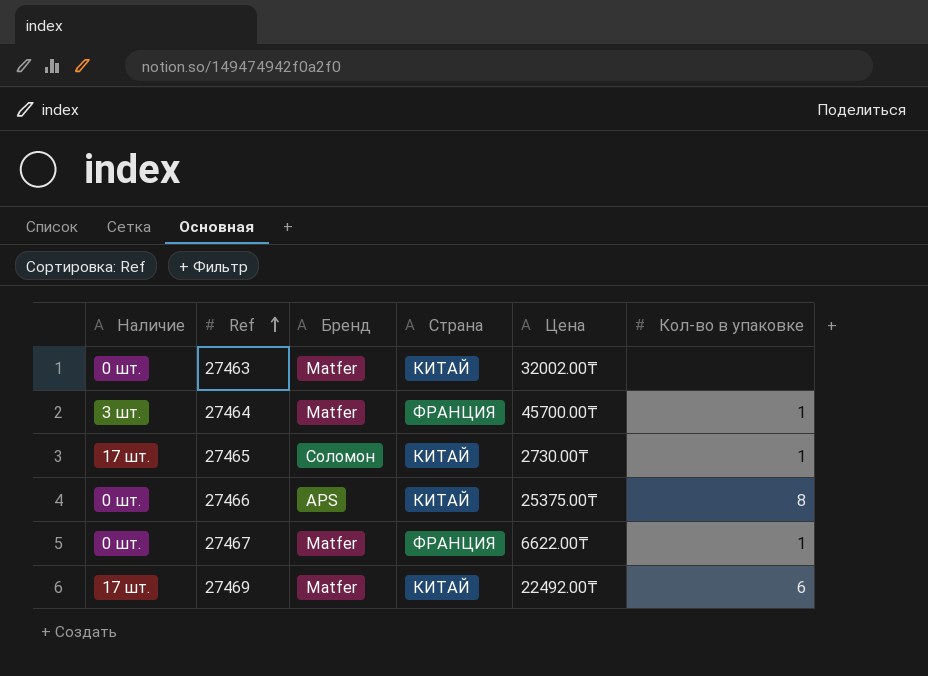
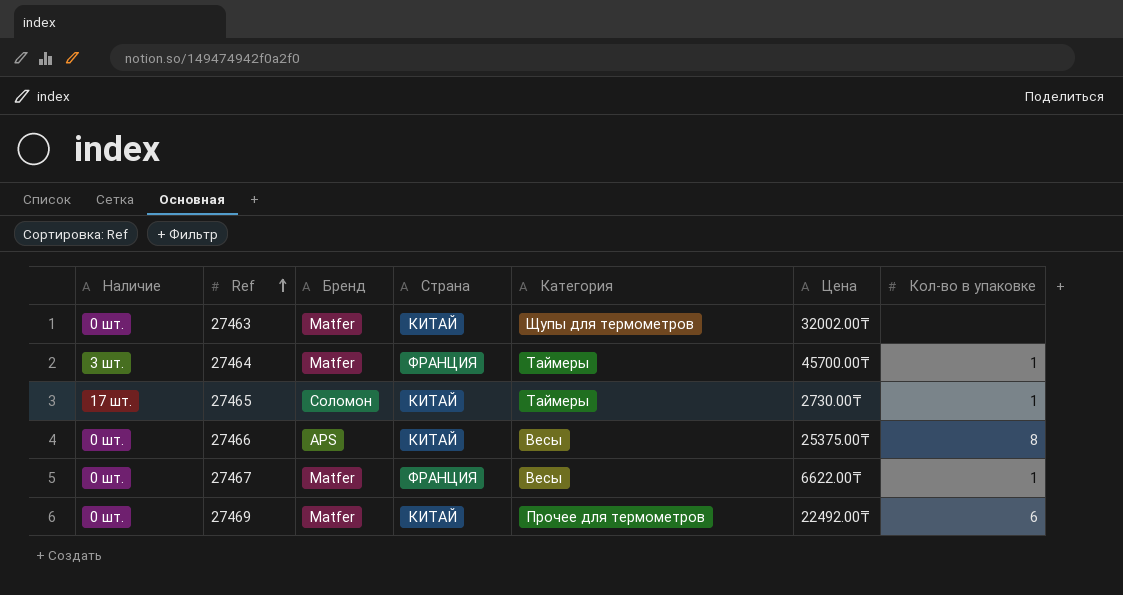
column Категория | position: none -> 5
27469 | Наличие: 17 шт. -> 0 шт.

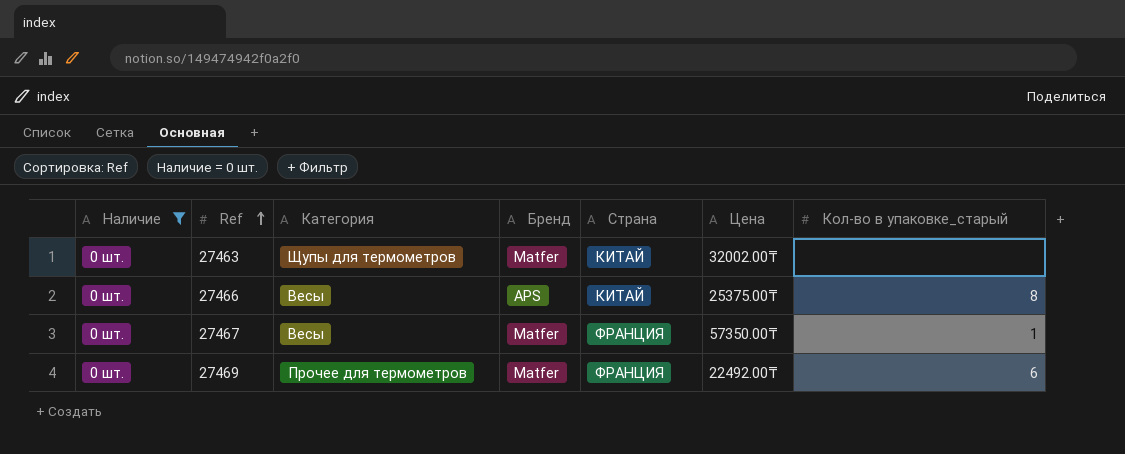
filter: none -> Наличие = 0 шт.
column Категория | position: 5 -> 3
column name: Кол-во в упаковке -> Кол-во в упаковке_старый
27467 | Цена: 6622.00₸ -> 57350.00₸
27469 | Страна: КИТАЙ -> ФРАНЦИЯ

